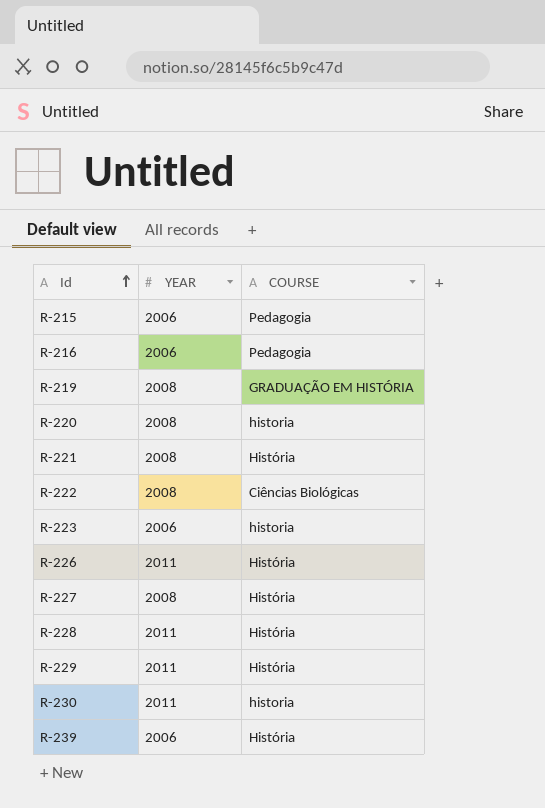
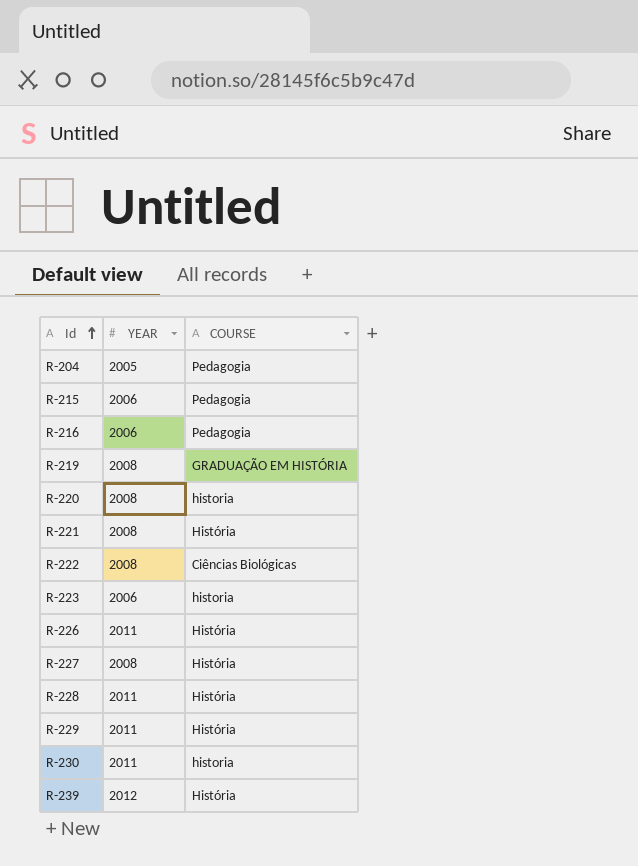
row R-204: none -> 2005 | Pedagogia
R-239 | YEAR: 2006 -> 2012

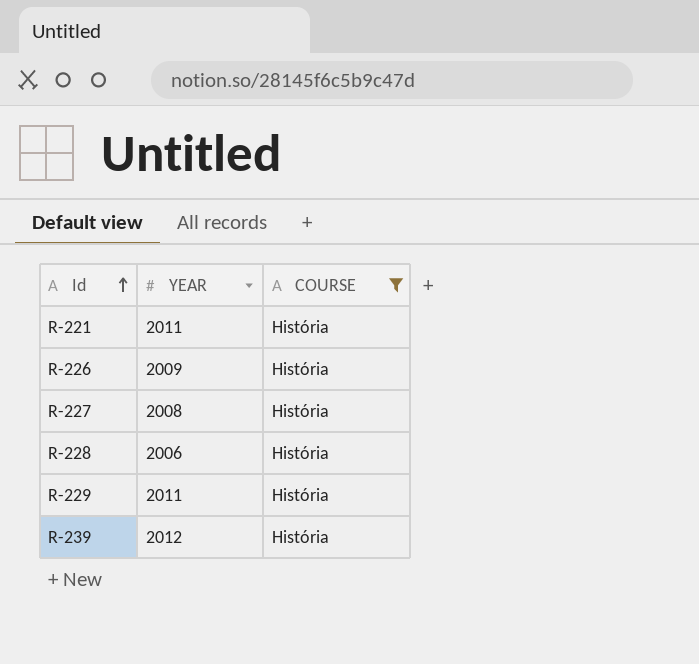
filter: none -> COURSE = História
R-221 | YEAR: 2008 -> 2011
R-226 | YEAR: 2011 -> 2009
R-228 | YEAR: 2011 -> 2006

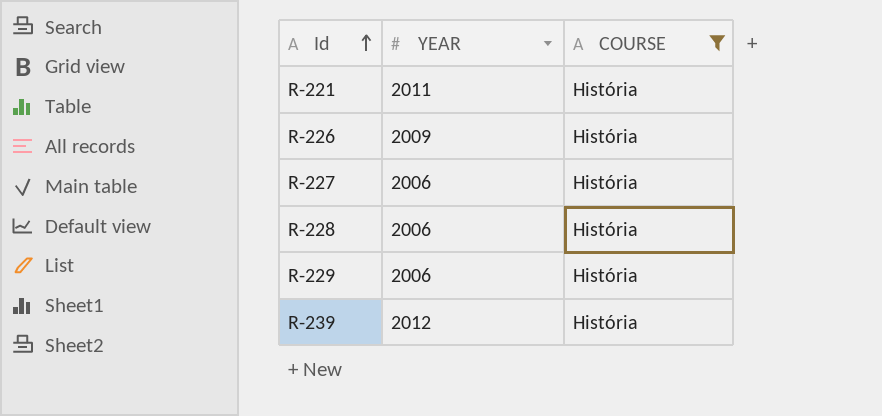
R-227 | YEAR: 2008 -> 2006
R-229 | YEAR: 2011 -> 2006

